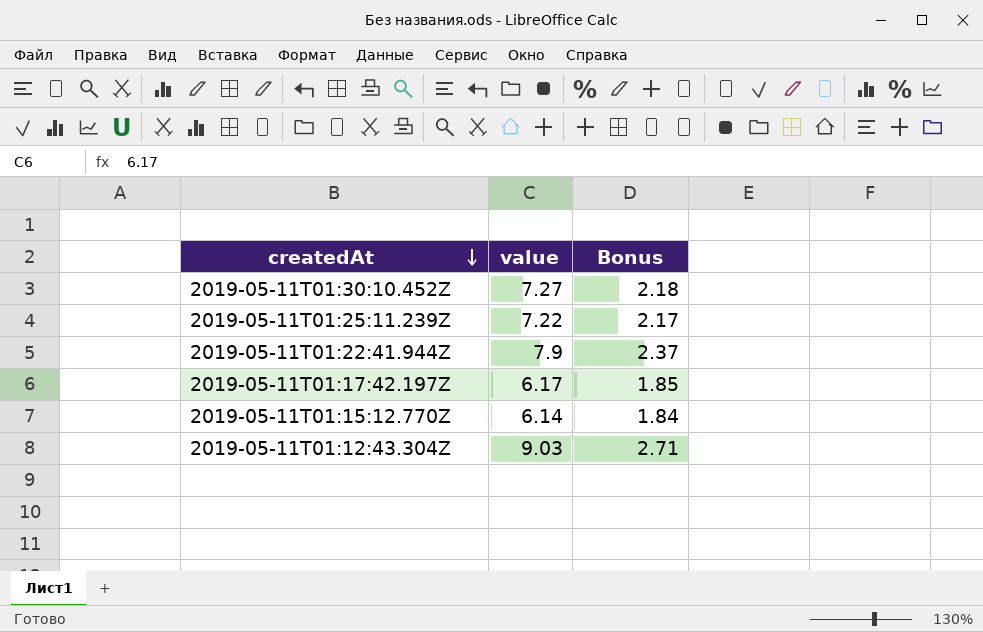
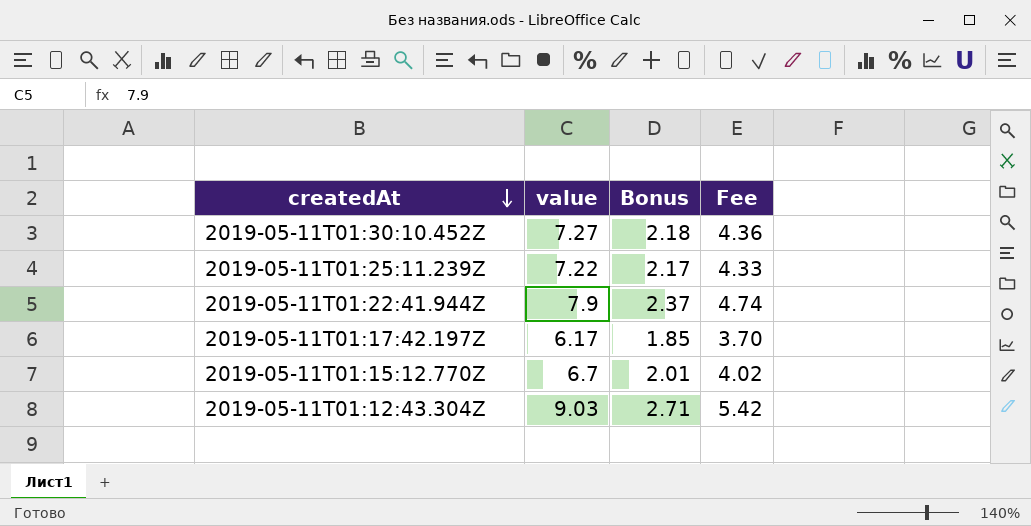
column Fee | formula: none -> [value] * 0.6
2019-05-11T01:15:12.770Z | value: 6.14 -> 6.7
2019-05-11T01:15:12.770Z | Bonus: 1.84 -> 2.01

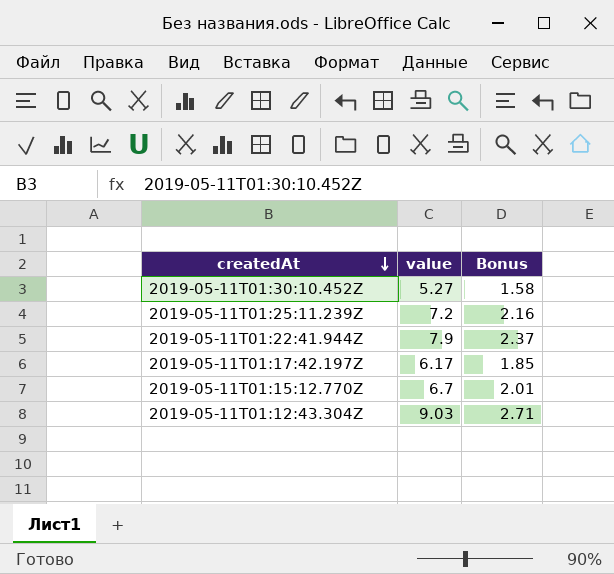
column Fee | formula: [value] * 0.6 -> none
2019-05-11T01:30:10.452Z | value: 7.27 -> 5.27
2019-05-11T01:30:10.452Z | Bonus: 2.18 -> 1.58
2019-05-11T01:25:11.239Z | value: 7.22 -> 7.2
2019-05-11T01:25:11.239Z | Bonus: 2.17 -> 2.16

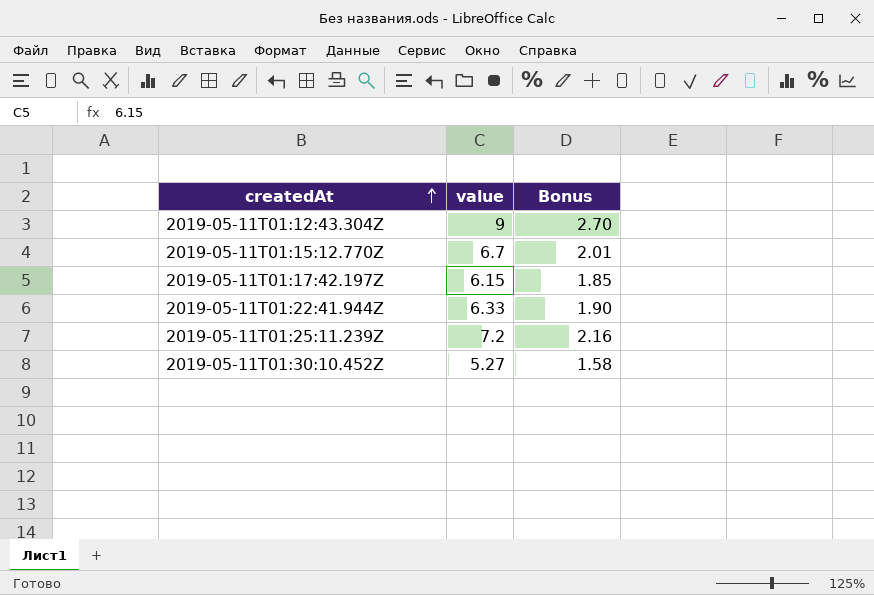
row order: createdAt descending -> createdAt ascending
2019-05-11T01:12:43.304Z | value: 9.03 -> 9
2019-05-11T01:12:43.304Z | Bonus: 2.71 -> 2.70
2019-05-11T01:17:42.197Z | value: 6.17 -> 6.15
2019-05-11T01:22:41.944Z | value: 7.9 -> 6.33
2019-05-11T01:22:41.944Z | Bonus: 2.37 -> 1.90

